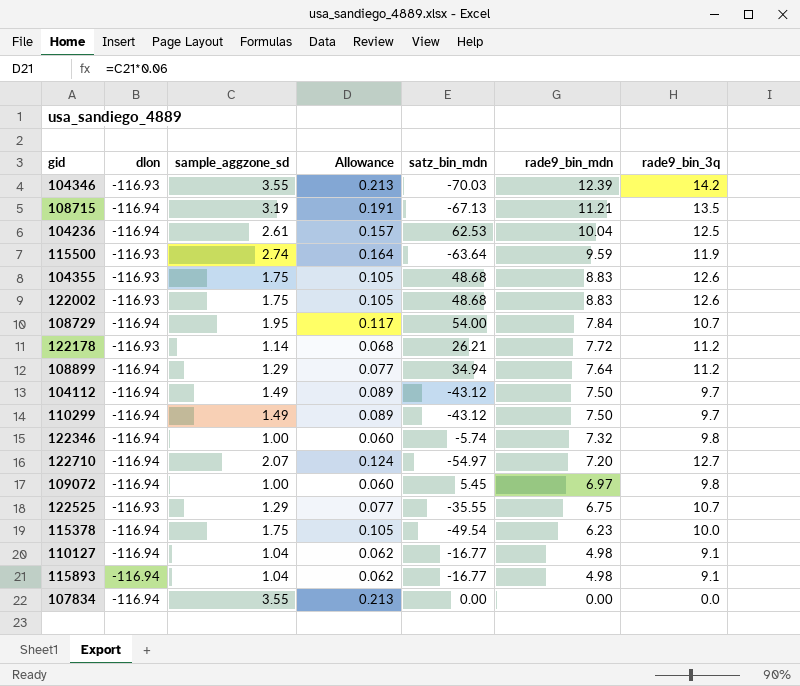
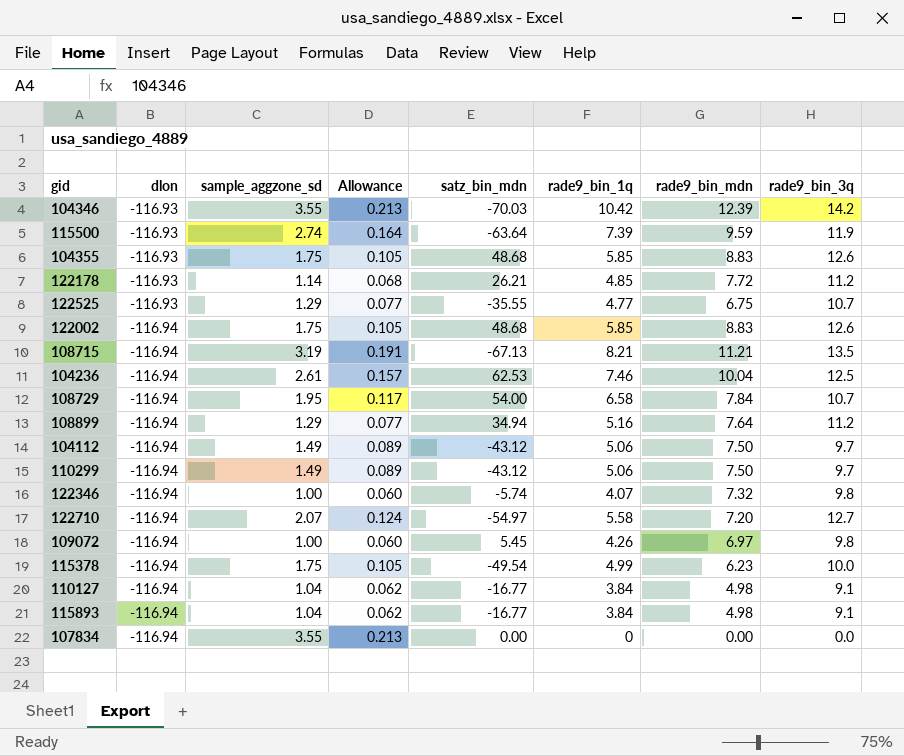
row order: rade9_bin_mdn descending -> dlon descending
column rade9_bin_1q | position: none -> 6
122002 | dlon: -116.93 -> -116.94

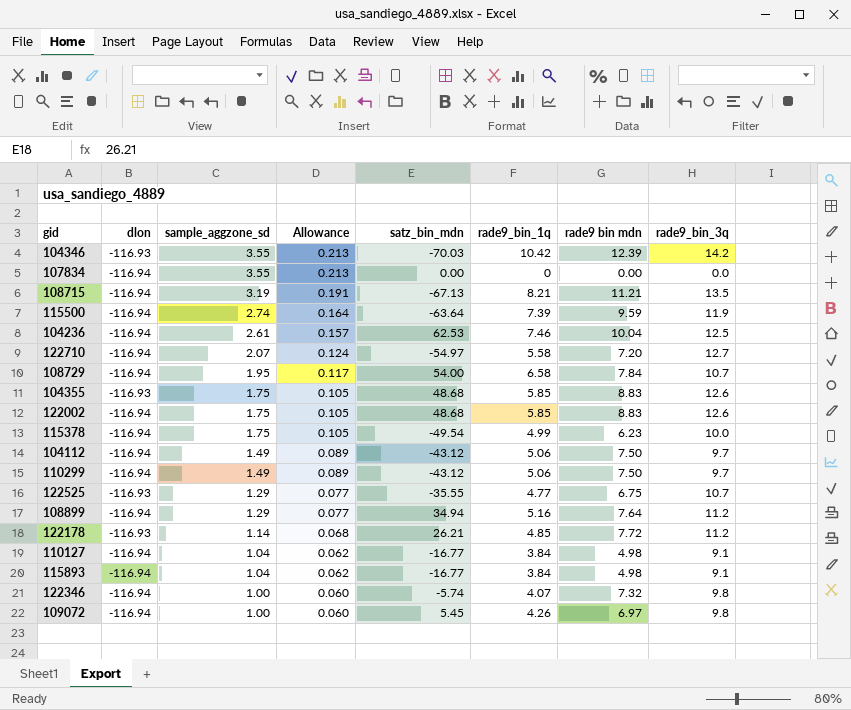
row order: dlon descending -> sample_aggzone_sd descending
column name: rade9_bin_mdn -> rade9 bin mdn
115500 | dlon: -116.93 -> -116.94

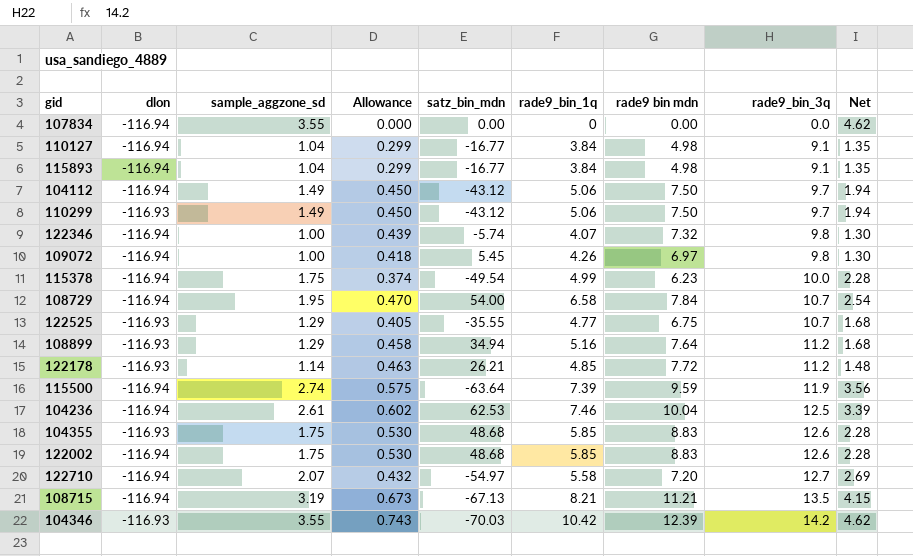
row order: sample_aggzone_sd descending -> rade9_bin_3q ascending
column Allowance | formula: [sample_aggzone_sd] * 0.06 -> [rade9 bin mdn] * 0.06
column Net | formula: none -> [sample_aggzone_sd] * 1.3
110299 | dlon: -116.94 -> -116.93
108899 | dlon: -116.94 -> -116.93

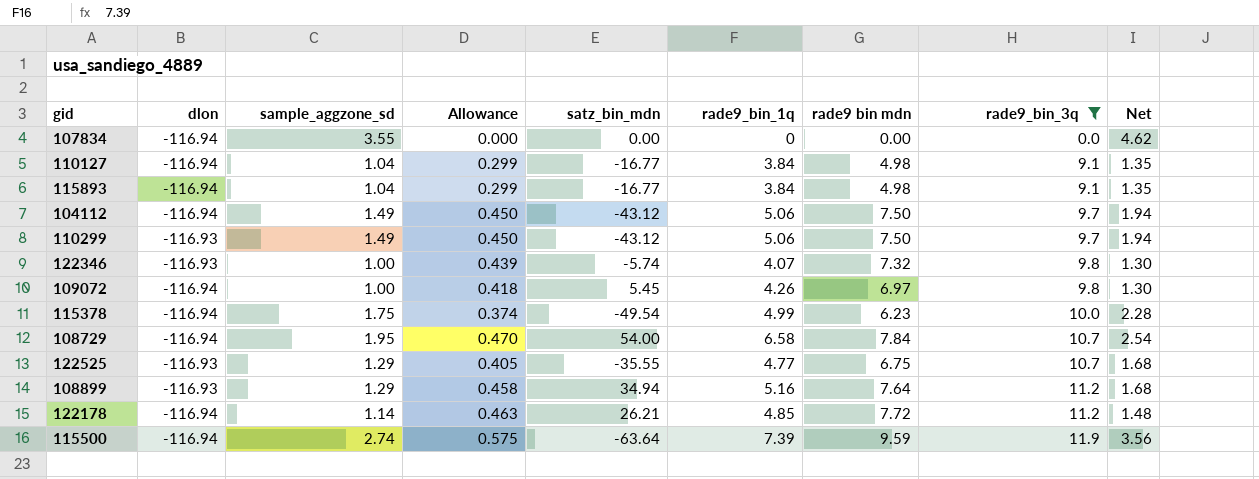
filter: none -> rade9_bin_3q <= 11.9
122346 | dlon: -116.94 -> -116.93
122178 | dlon: -116.93 -> -116.94

